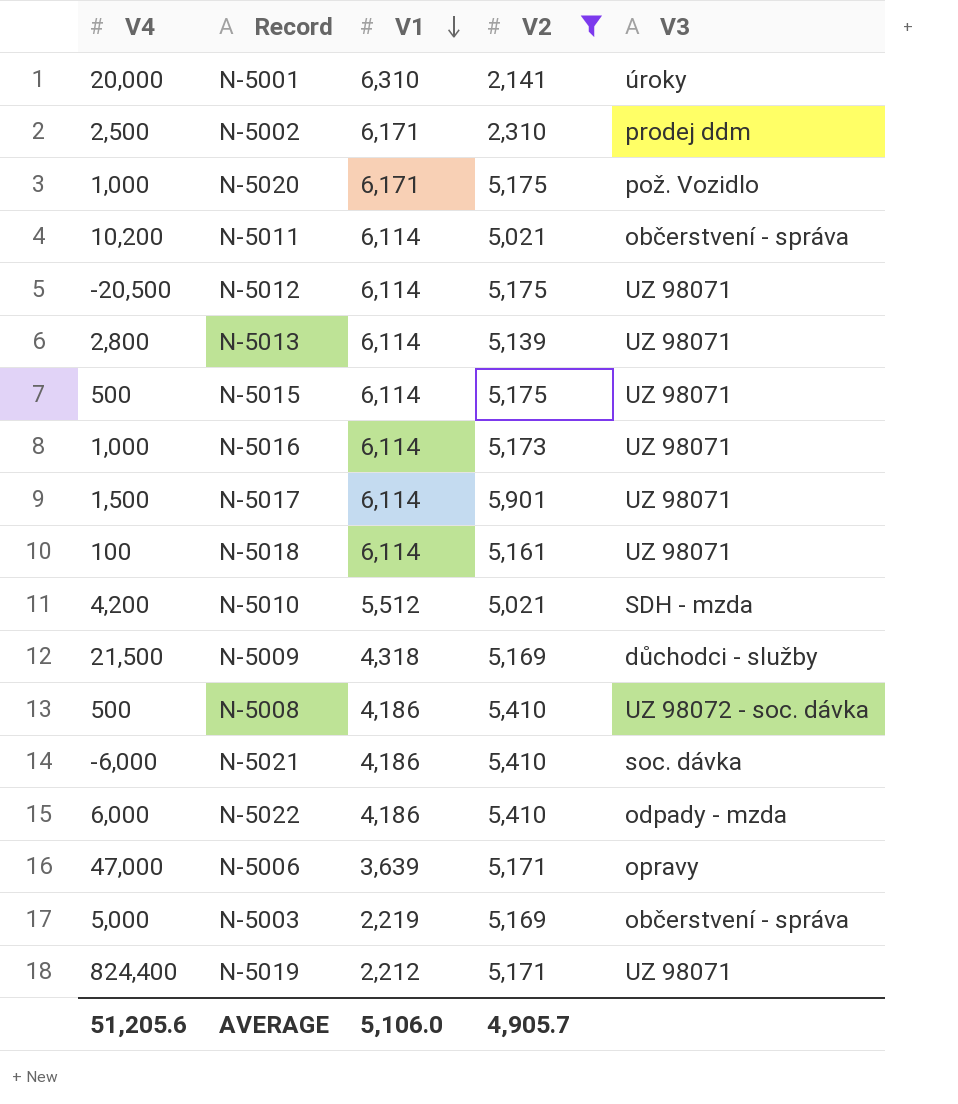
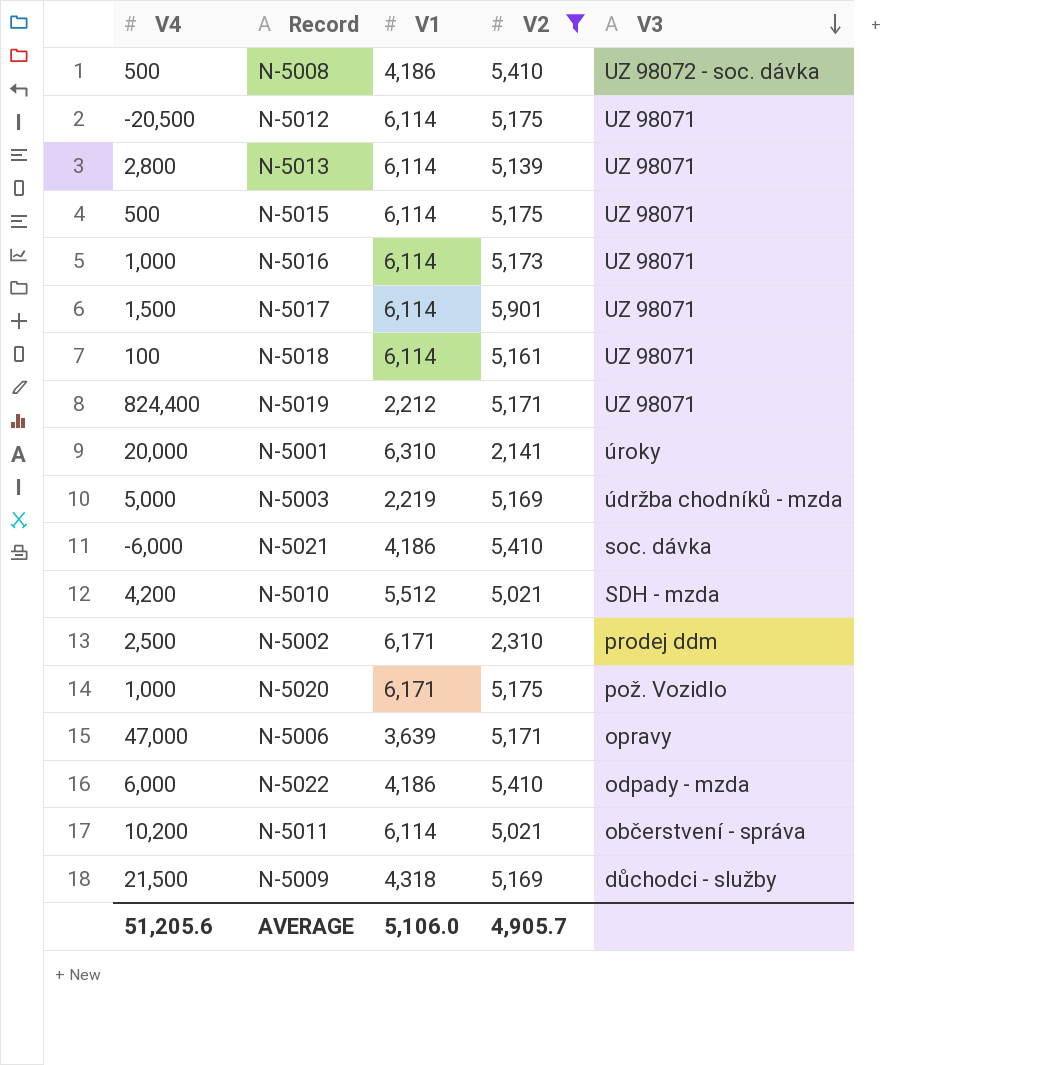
row order: V1 descending -> V3 descending
N-5003 | V3: občerstvení - správa -> údržba chodníků - mzda

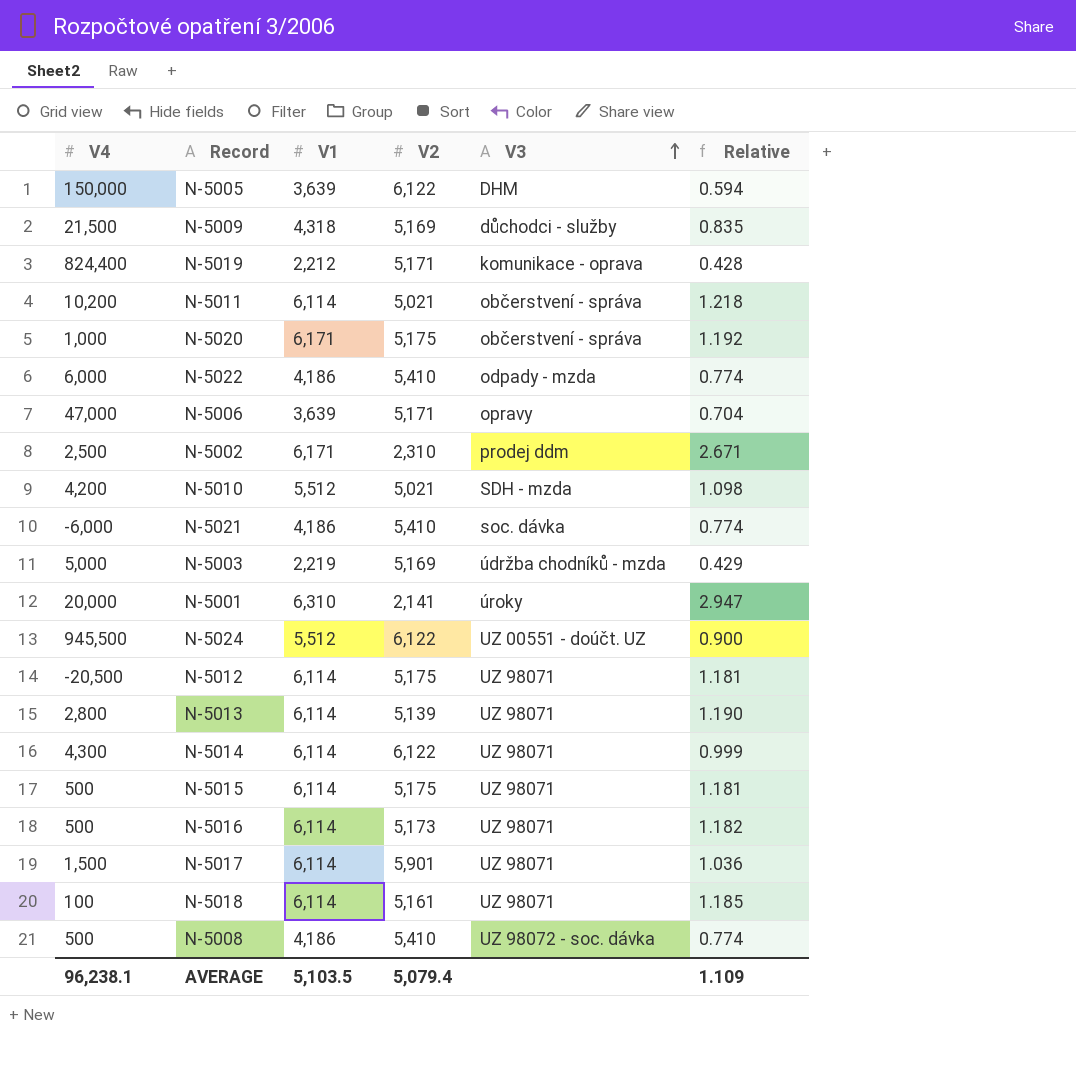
filter: V2 != 6,122 -> none
row order: V3 descending -> V3 ascending
column Relative | formula: none -> [V1] / [V2]
N-5019 | V3: UZ 98071 -> komunikace - oprava
N-5020 | V3: pož. Vozidlo -> občerstvení - správa
N-5016 | V4: 1,000 -> 500
AVERAGE | V4: 51,205.6 -> 96,238.1
AVERAGE | V1: 5,106.0 -> 5,103.5
AVERAGE | V2: 4,905.7 -> 5,079.4

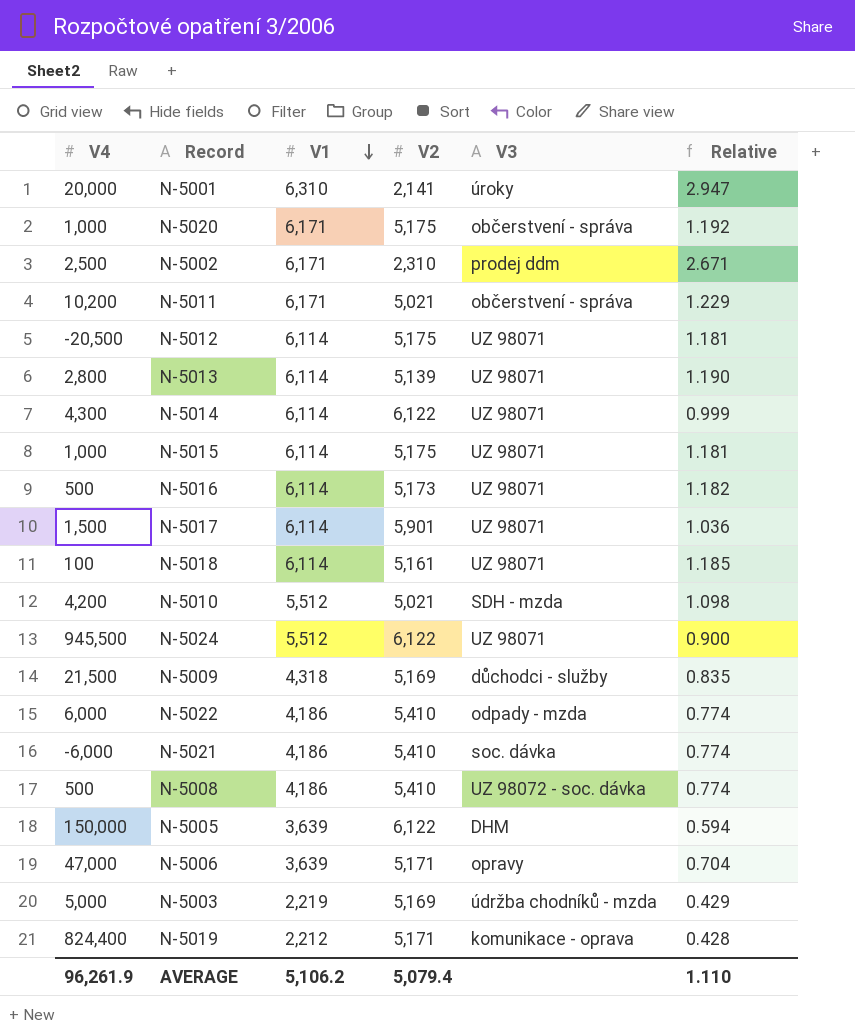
row order: V3 ascending -> V1 descending
N-5011 | V1: 6,114 -> 6,171
N-5011 | Relative: 1.218 -> 1.229
N-5015 | V4: 500 -> 1,000
N-5024 | V3: UZ 00551 - doúčt. UZ -> UZ 98071
AVERAGE | V4: 96,238.1 -> 96,261.9
AVERAGE | V1: 5,103.5 -> 5,106.2
AVERAGE | Relative: 1.109 -> 1.110

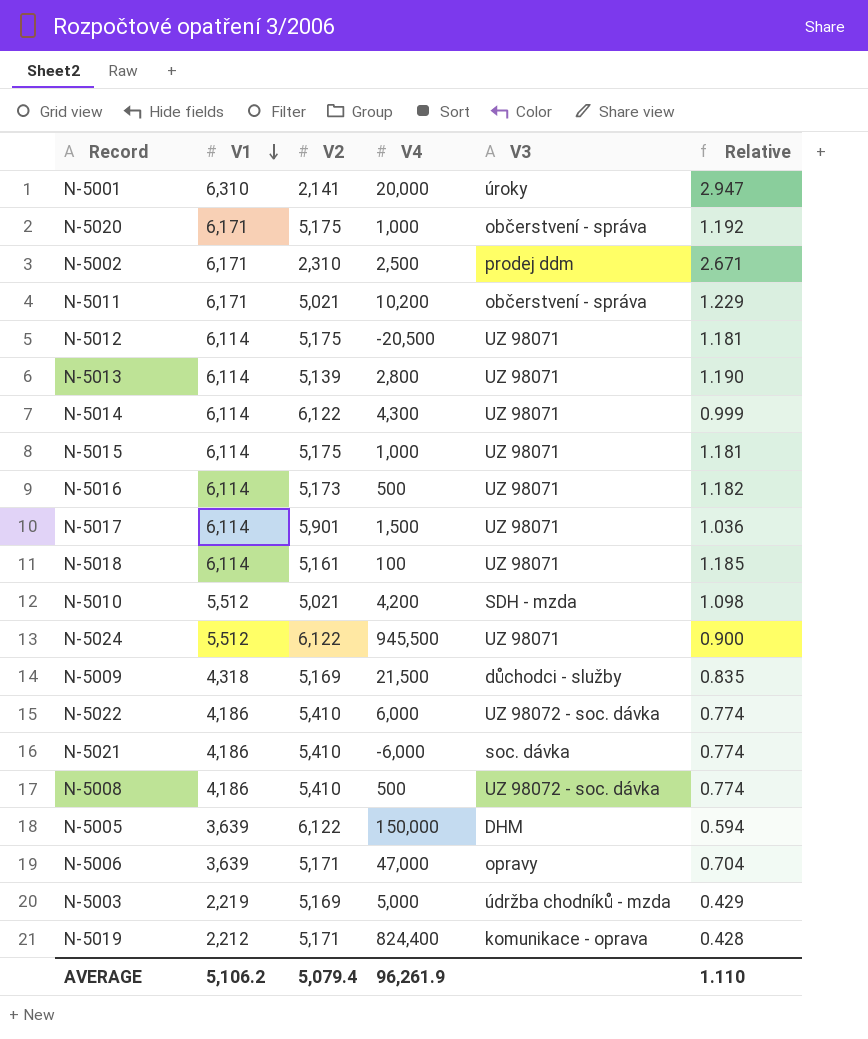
column V4 | position: 1 -> 4
N-5022 | V3: odpady - mzda -> UZ 98072 - soc. dávka

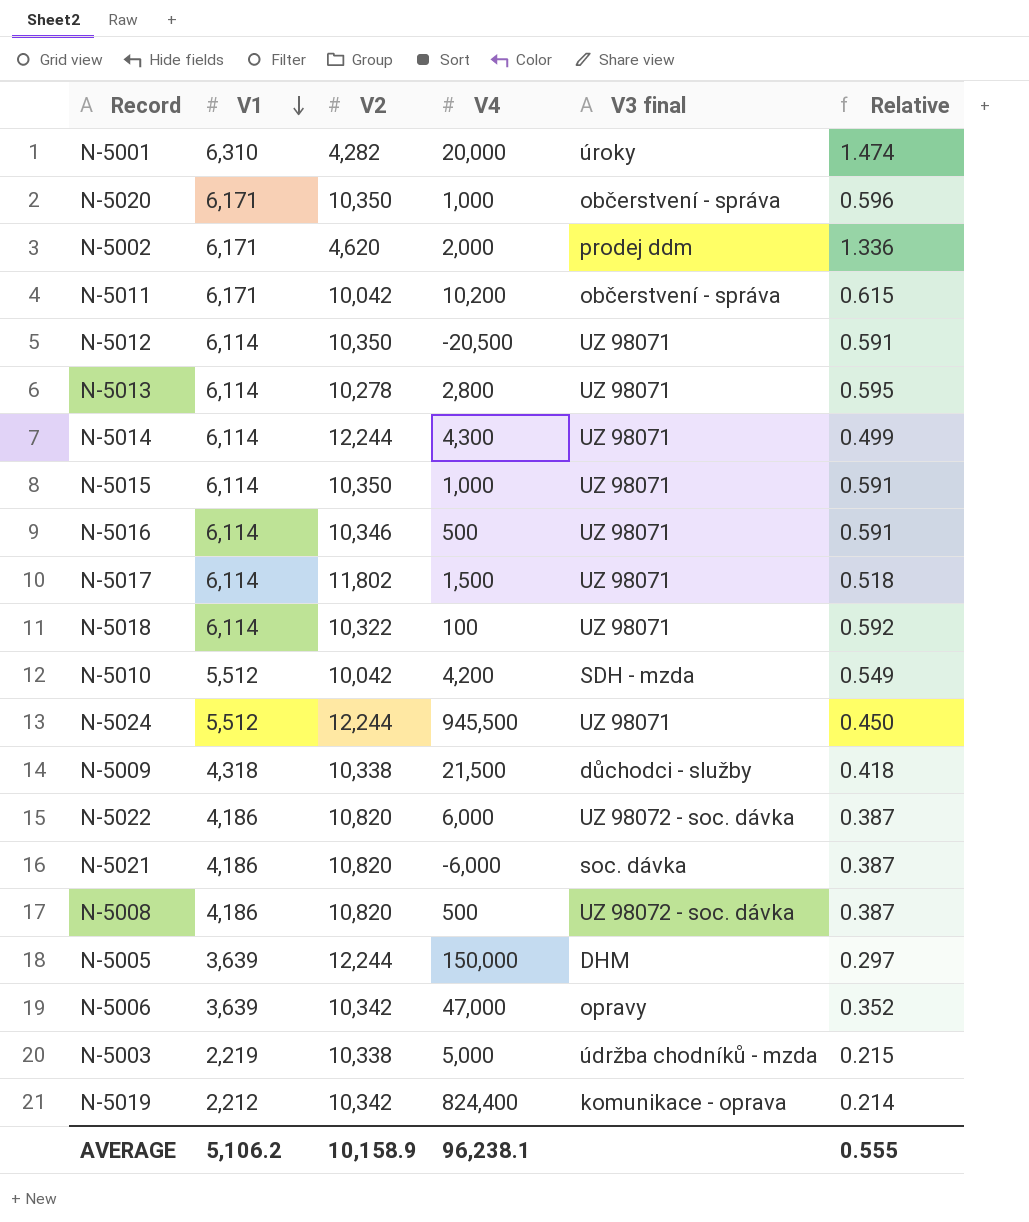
column name: V3 -> V3 final
N-5001 | V2: 2,141 -> 4,282
N-5001 | Relative: 2.947 -> 1.474
N-5020 | V2: 5,175 -> 10,350
N-5020 | Relative: 1.192 -> 0.596
N-5002 | V2: 2,310 -> 4,620
N-5002 | V4: 2,500 -> 2,000
N-5002 | Relative: 2.671 -> 1.336
N-5011 | V2: 5,021 -> 10,042
N-5011 | Relative: 1.229 -> 0.615
N-5012 | V2: 5,175 -> 10,350
N-5012 | Relative: 1.181 -> 0.591
N-5013 | V2: 5,139 -> 10,278
N-5013 | Relative: 1.190 -> 0.595
N-5014 | V2: 6,122 -> 12,244
N-5014 | Relative: 0.999 -> 0.499
N-5015 | V2: 5,175 -> 10,350
N-5015 | Relative: 1.181 -> 0.591
N-5016 | V2: 5,173 -> 10,346
N-5016 | Relative: 1.182 -> 0.591
N-5017 | V2: 5,901 -> 11,802
N-5017 | Relative: 1.036 -> 0.518
N-5018 | V2: 5,161 -> 10,322
N-5018 | Relative: 1.185 -> 0.592
N-5010 | V2: 5,021 -> 10,042
N-5010 | Relative: 1.098 -> 0.549
N-5024 | V2: 6,122 -> 12,244
N-5024 | Relative: 0.900 -> 0.450
N-5009 | V2: 5,169 -> 10,338
N-5009 | Relative: 0.835 -> 0.418
N-5022 | V2: 5,410 -> 10,820
N-5022 | Relative: 0.774 -> 0.387
N-5021 | V2: 5,410 -> 10,820
N-5021 | Relative: 0.774 -> 0.387
N-5008 | V2: 5,410 -> 10,820
N-5008 | Relative: 0.774 -> 0.387
N-5005 | V2: 6,122 -> 12,244
N-5005 | Relative: 0.594 -> 0.297
N-5006 | V2: 5,171 -> 10,342
N-5006 | Relative: 0.704 -> 0.352
N-5003 | V2: 5,169 -> 10,338
N-5003 | Relative: 0.429 -> 0.215
N-5019 | V2: 5,171 -> 10,342
N-5019 | Relative: 0.428 -> 0.214
AVERAGE | V2: 5,079.4 -> 10,158.9
AVERAGE | V4: 96,261.9 -> 96,238.1
AVERAGE | Relative: 1.110 -> 0.555

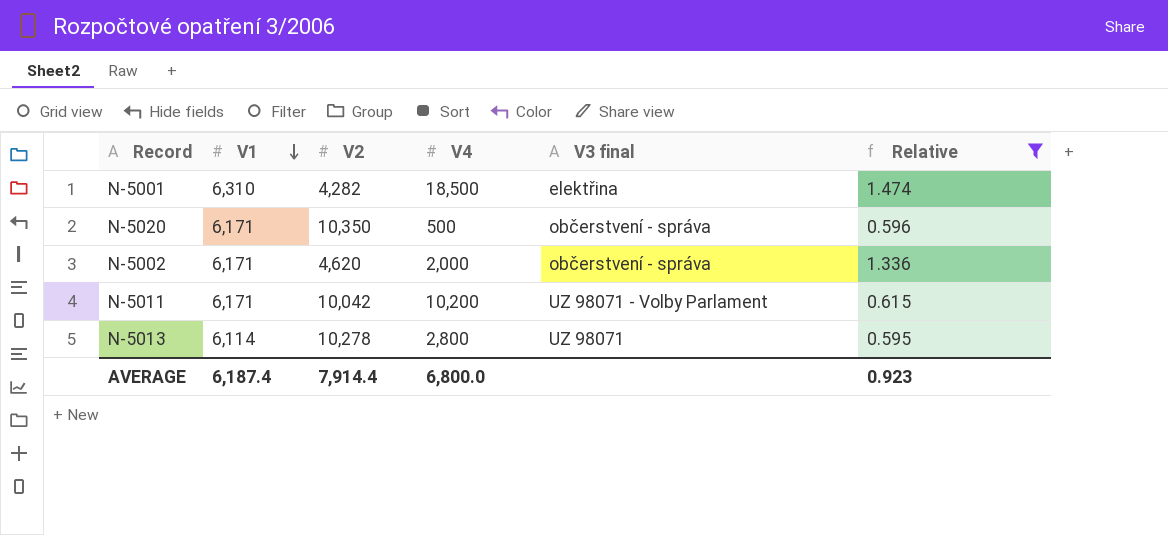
filter: none -> Relative >= 0.595
N-5001 | V4: 20,000 -> 18,500
N-5001 | V3 final: úroky -> elektřina
N-5020 | V4: 1,000 -> 500
N-5002 | V3 final: prodej ddm -> občerstvení - správa
N-5011 | V3 final: občerstvení - správa -> UZ 98071 - Volby Parlament
AVERAGE | V1: 5,106.2 -> 6,187.4
AVERAGE | V2: 10,158.9 -> 7,914.4
AVERAGE | V4: 96,238.1 -> 6,800.0
AVERAGE | Relative: 0.555 -> 0.923

